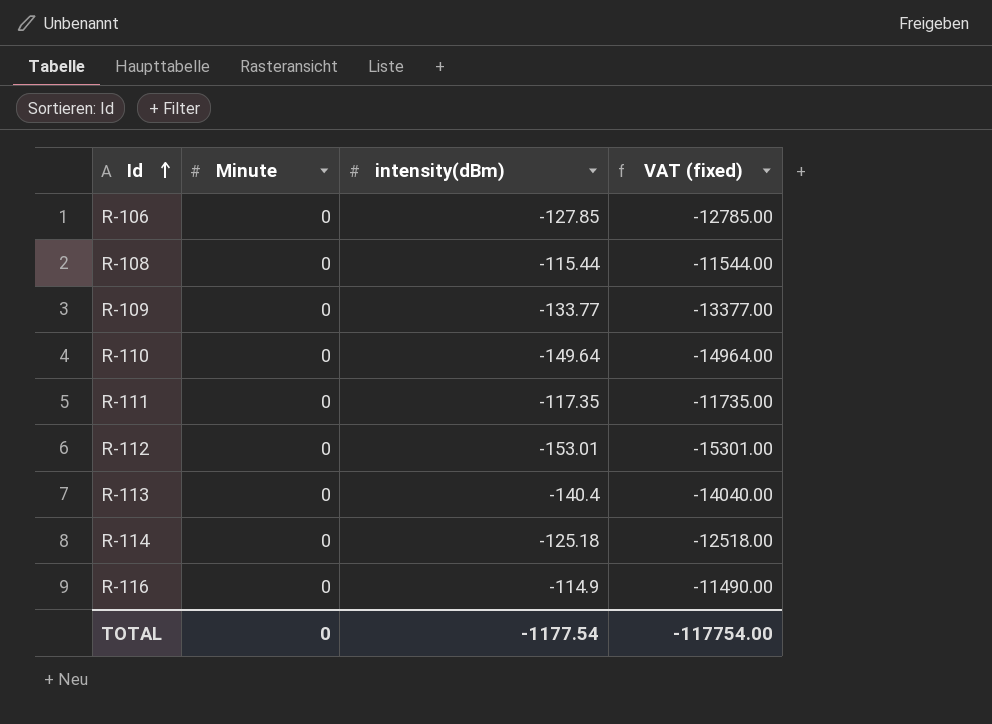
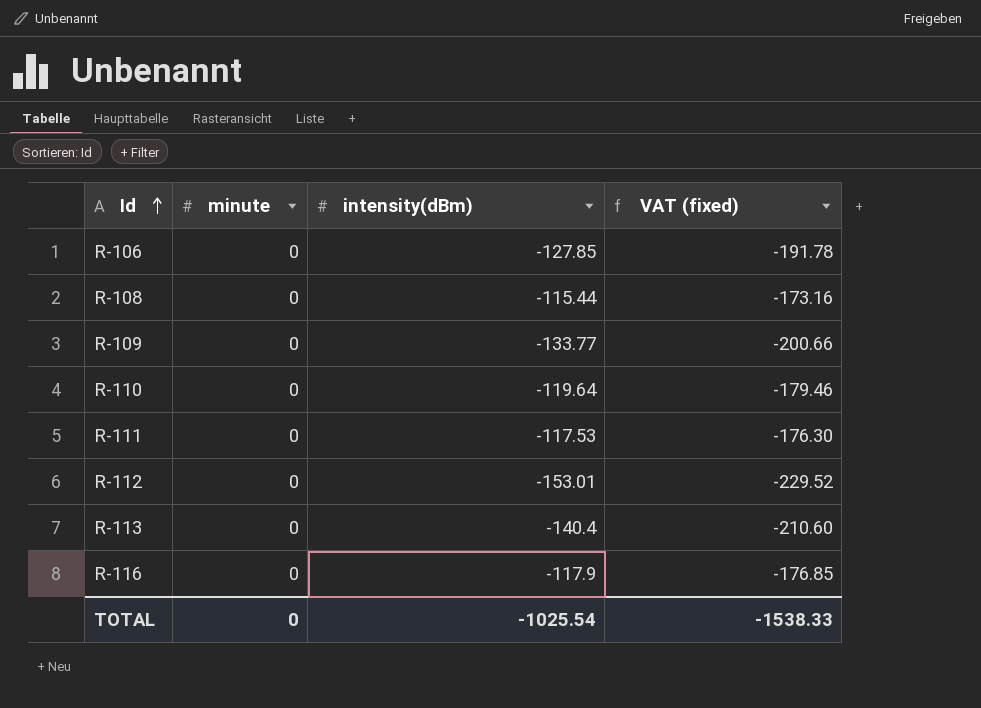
column name: Minute -> minute
column VAT (fixed) | formula: [intensity(dBm)] * 100 -> [intensity(dBm)] * 1.5
row R-114: 0 | -125.18 | -12518.00 -> none
R-110 | intensity(dBm): -149.64 -> -119.64
R-111 | intensity(dBm): -117.35 -> -117.53
R-116 | intensity(dBm): -114.9 -> -117.9
TOTAL | intensity(dBm): -1177.54 -> -1025.54
TOTAL | VAT (fixed): -117754.00 -> -1538.33

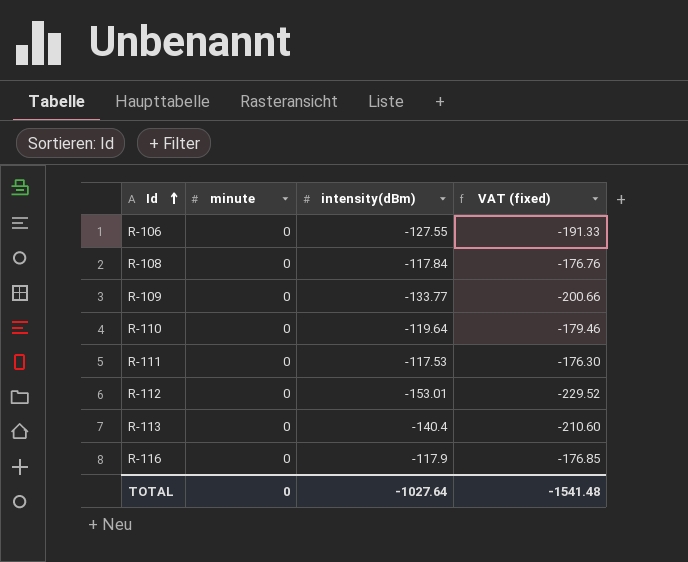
R-106 | intensity(dBm): -127.85 -> -127.55
R-106 | VAT (fixed): -191.78 -> -191.33
R-108 | intensity(dBm): -115.44 -> -117.84
R-108 | VAT (fixed): -173.16 -> -176.76
TOTAL | intensity(dBm): -1025.54 -> -1027.64
TOTAL | VAT (fixed): -1538.33 -> -1541.48

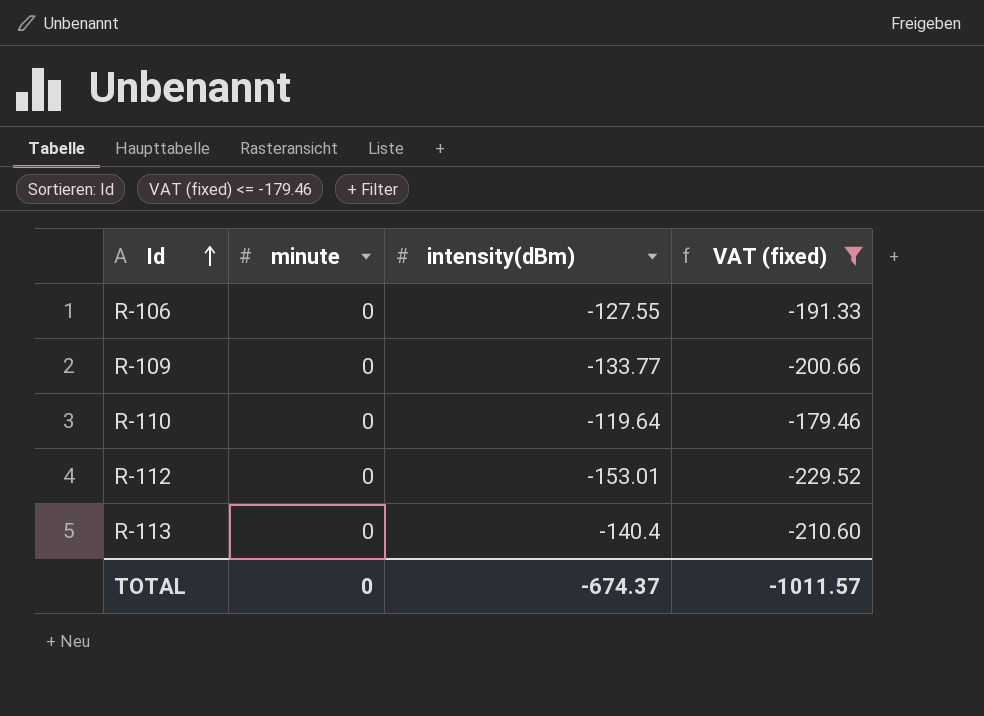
filter: none -> VAT (fixed) <= -179.46
TOTAL | intensity(dBm): -1027.64 -> -674.37
TOTAL | VAT (fixed): -1541.48 -> -1011.57

